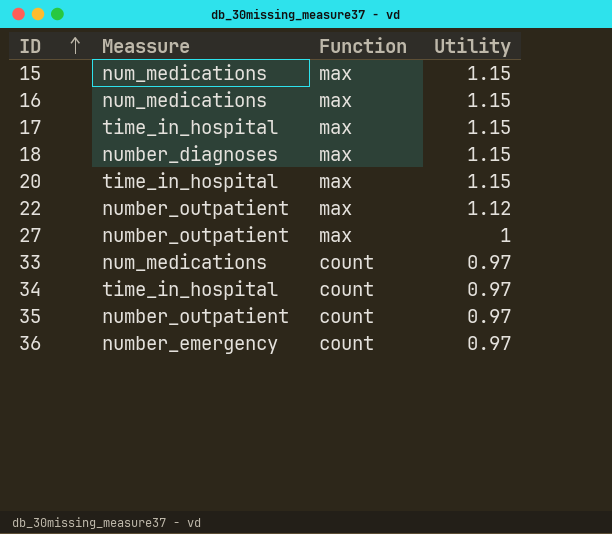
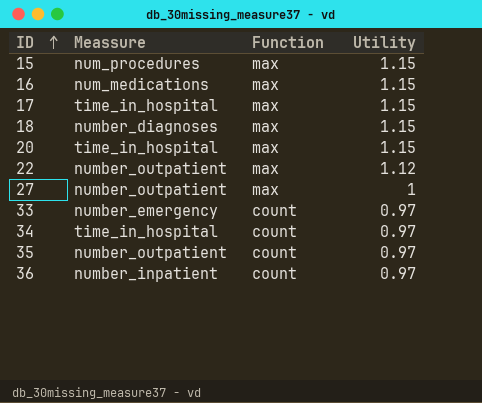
15 | Meassure: num_medications -> num_procedures
33 | Meassure: num_medications -> number_emergency
36 | Meassure: number_emergency -> number_inpatient

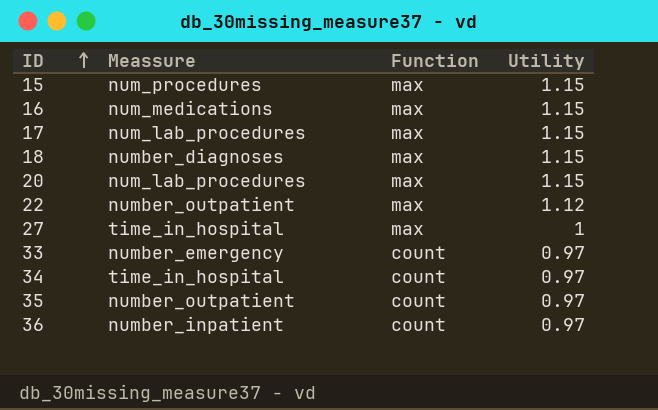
17 | Meassure: time_in_hospital -> num_lab_procedures
20 | Meassure: time_in_hospital -> num_lab_procedures
27 | Meassure: number_outpatient -> time_in_hospital

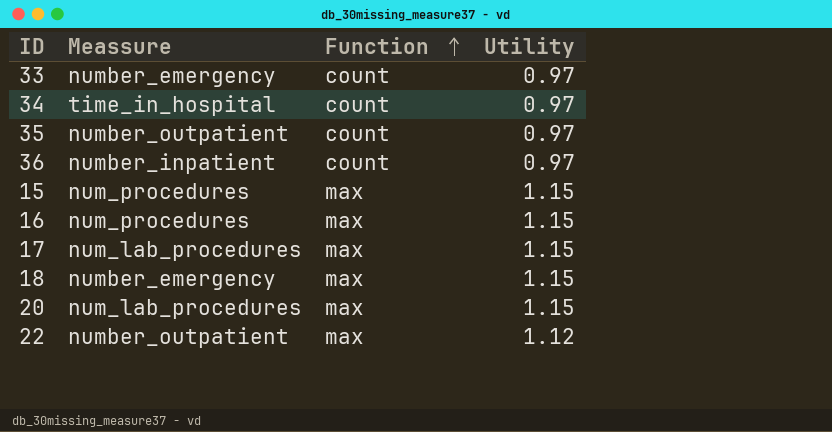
row order: ID ascending -> Function ascending
row 27: time_in_hospital | max | 1 -> none
16 | Meassure: num_medications -> num_procedures
18 | Meassure: number_diagnoses -> number_emergency

